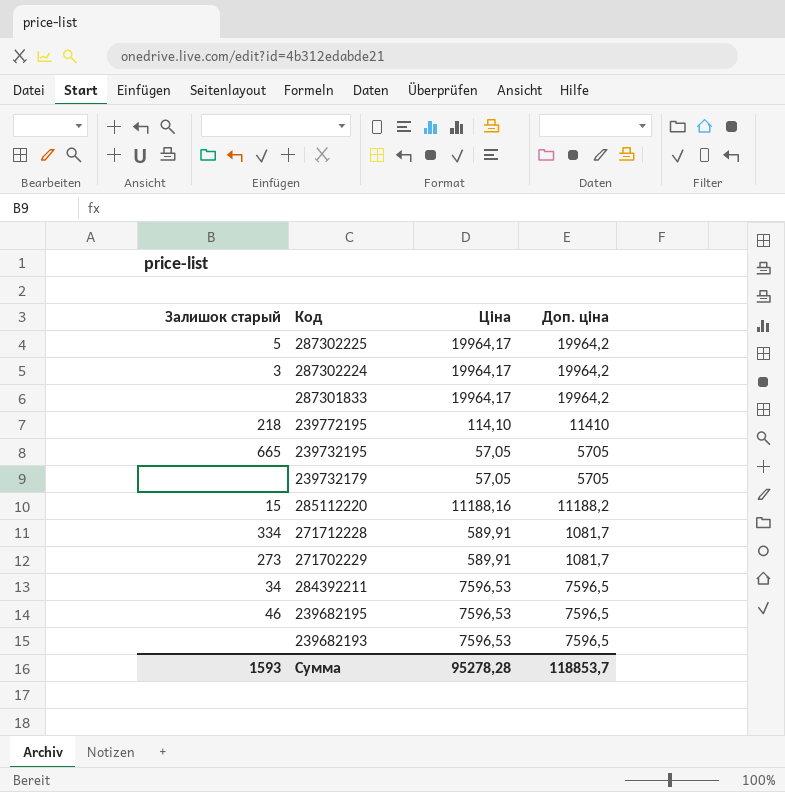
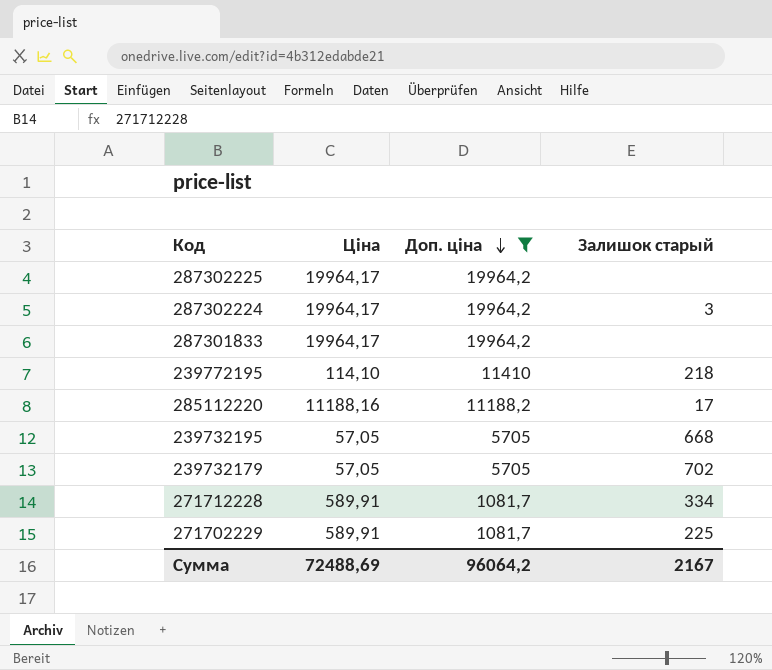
filter: none -> Доп. ціна != 7596,5
row order: none -> Доп. ціна descending
column Залишок старый | position: 1 -> 4
287302225 | Залишок старый: 5 -> none
285112220 | Залишок старый: 15 -> 17
239732195 | Залишок старый: 665 -> 668
239732179 | Залишок старый: none -> 702
271702229 | Залишок старый: 273 -> 225
Сумма | Ціна: 95278,28 -> 72488,69
Сумма | Доп. ціна: 118853,7 -> 96064,2
Сумма | Залишок старый: 1593 -> 2167

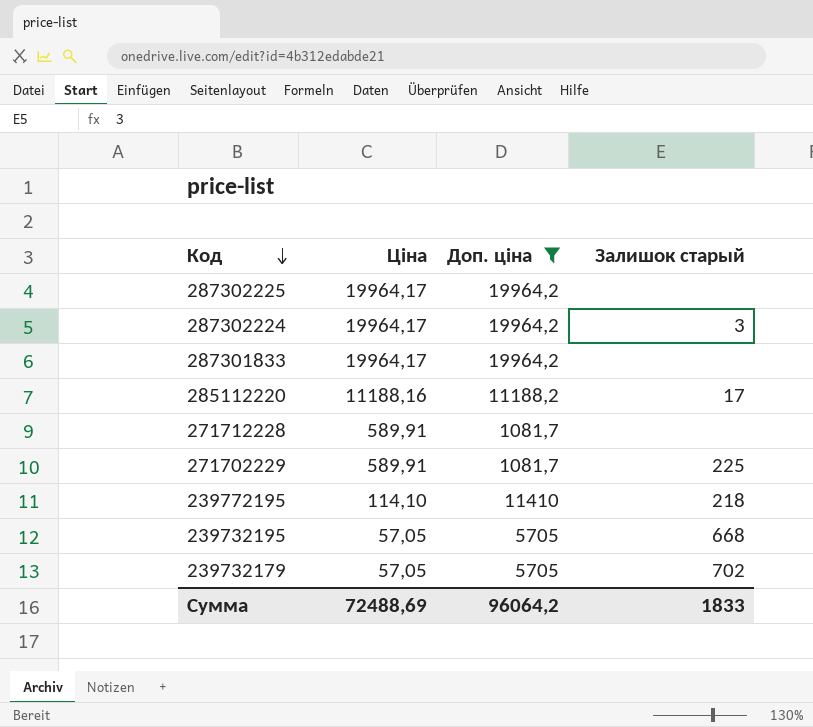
row order: Доп. ціна descending -> Код descending
271712228 | Залишок старый: 334 -> none
Сумма | Залишок старый: 2167 -> 1833

